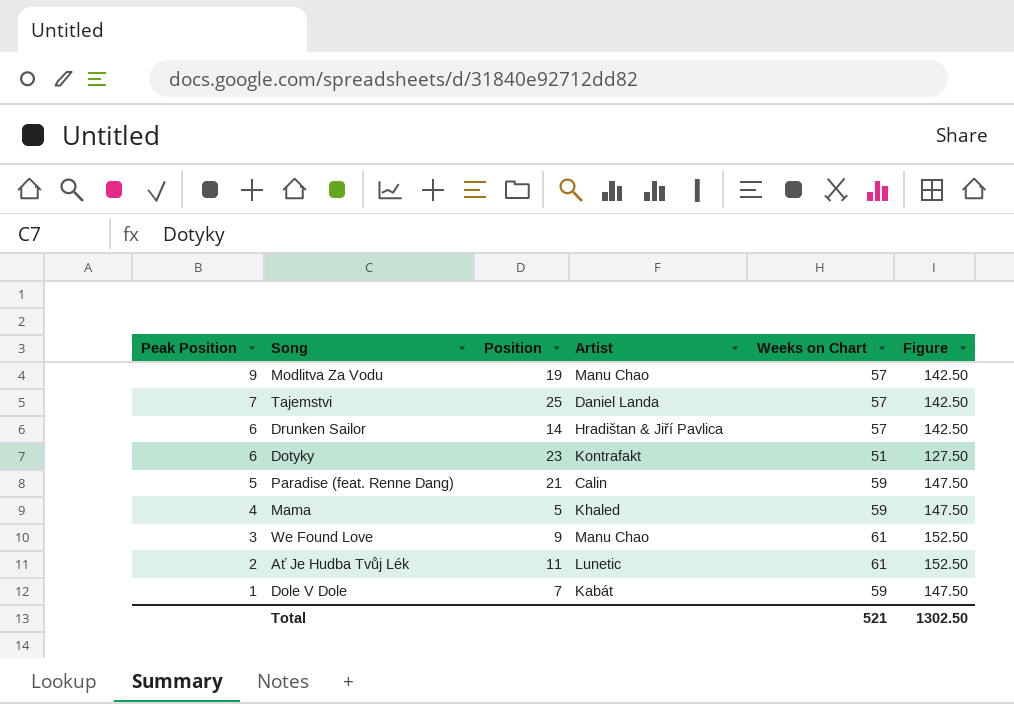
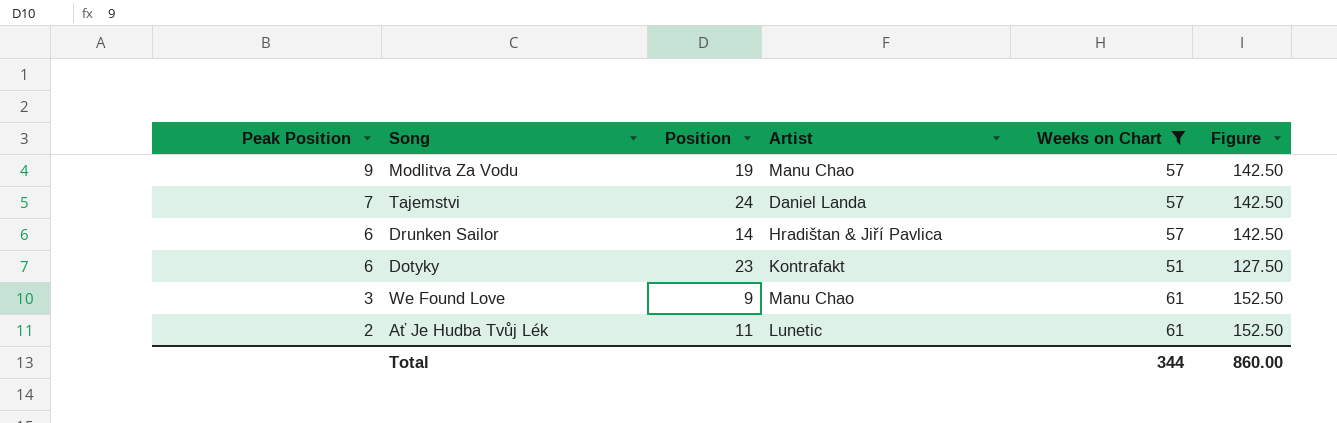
filter: none -> Weeks on Chart != 59
Tajemstvi | Position: 25 -> 24
Total | Weeks on Chart: 521 -> 344
Total | Figure: 1302.50 -> 860.00

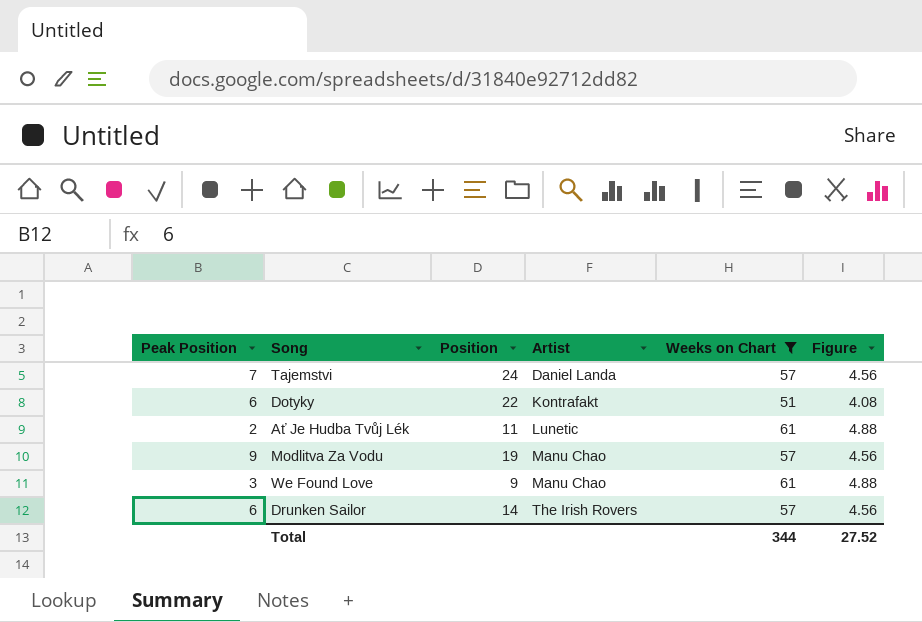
row order: Peak Position descending -> Artist ascending
column Figure | formula: [Weeks on Chart] * 2.5 -> [Weeks on Chart] * 0.08
Dotyky | Position: 23 -> 22
Drunken Sailor | Artist: Hradištan & Jiří Pavlica -> The Irish Rovers
Total | Figure: 860.00 -> 27.52

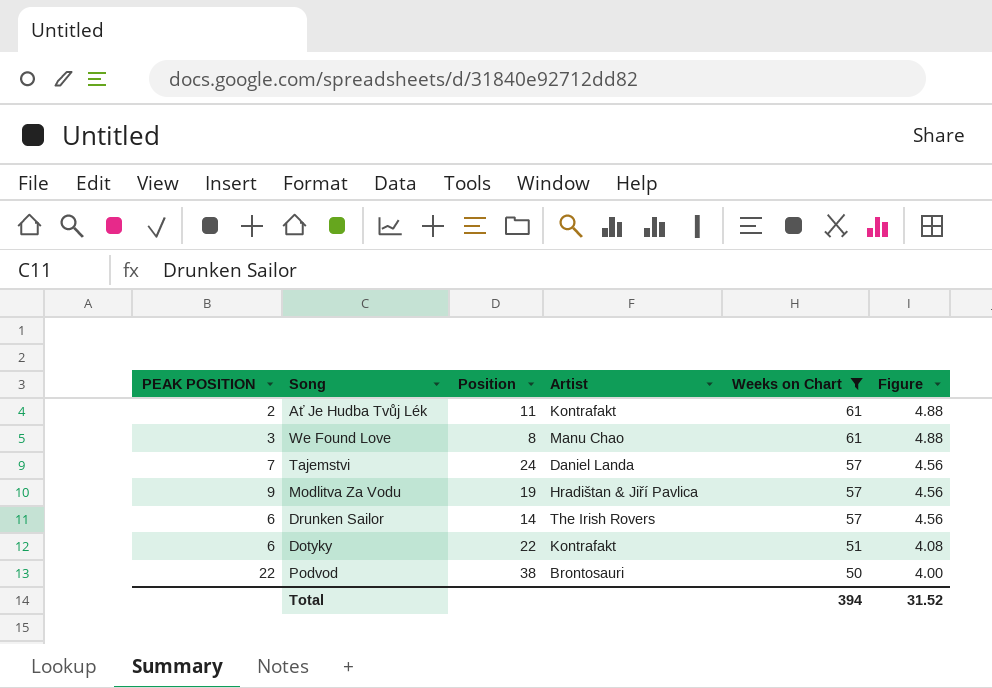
row order: Artist ascending -> Weeks on Chart descending
column name: Peak Position -> PEAK POSITION
Ať Je Hudba Tvůj Lék | Artist: Lunetic -> Kontrafakt
We Found Love | Position: 9 -> 8
Modlitva Za Vodu | Artist: Manu Chao -> Hradištan & Jiří Pavlica
row Podvod: none -> 22 | 38 | Brontosauri | 50 | 4.00
Total | Weeks on Chart: 344 -> 394
Total | Figure: 27.52 -> 31.52

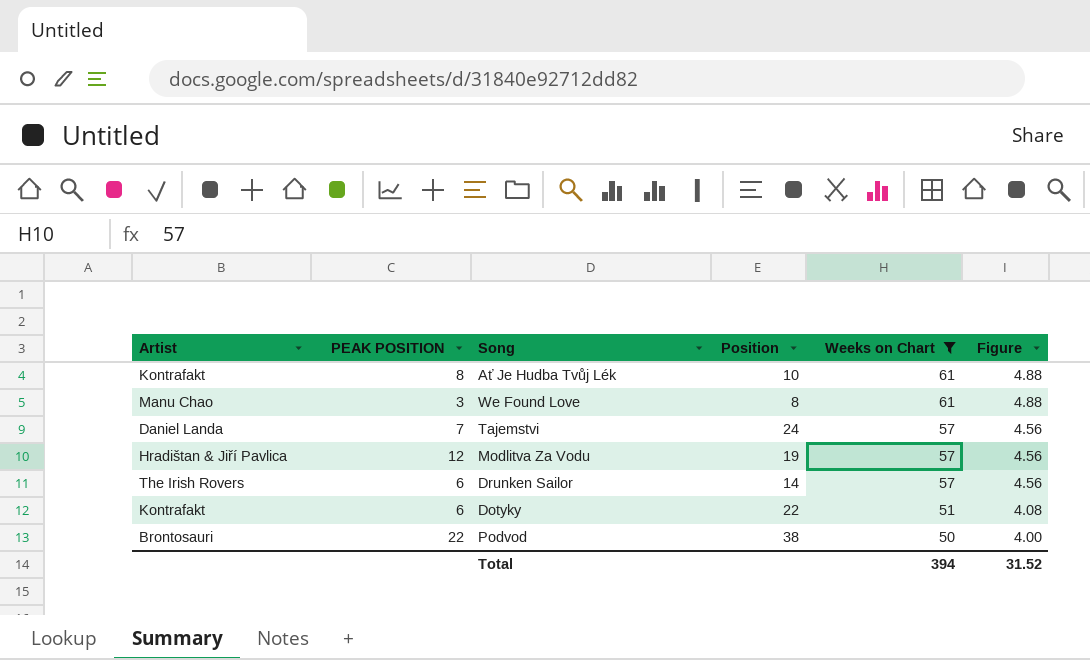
column Artist | position: 4 -> 1
Ať Je Hudba Tvůj Lék | PEAK POSITION: 2 -> 8
Ať Je Hudba Tvůj Lék | Position: 11 -> 10
Modlitva Za Vodu | PEAK POSITION: 9 -> 12

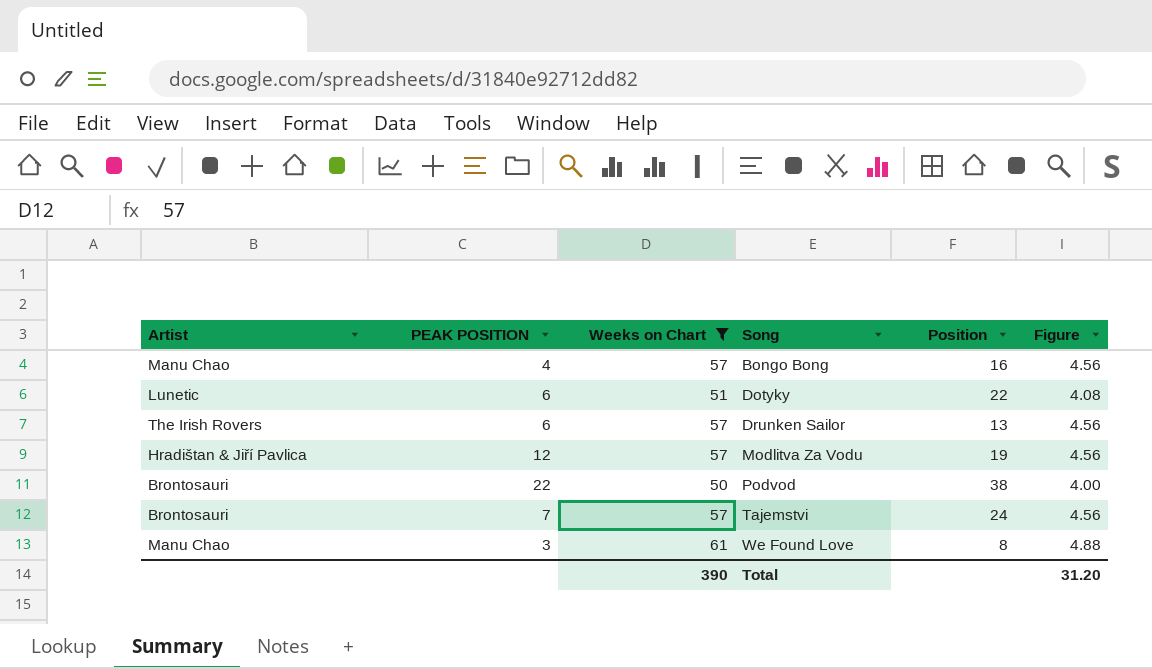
row order: Weeks on Chart descending -> Song ascending
column Weeks on Chart | position: 5 -> 3
row Ať Je Hudba Tvůj Lék: Kontrafakt | 8 | 10 | 61 | 4.88 -> none
row Bongo Bong: none -> Manu Chao | 4 | 57 | 16 | 4.56
Dotyky | Artist: Kontrafakt -> Lunetic
Drunken Sailor | Position: 14 -> 13
Tajemstvi | Artist: Daniel Landa -> Brontosauri
Total | Weeks on Chart: 394 -> 390
Total | Figure: 31.52 -> 31.20

